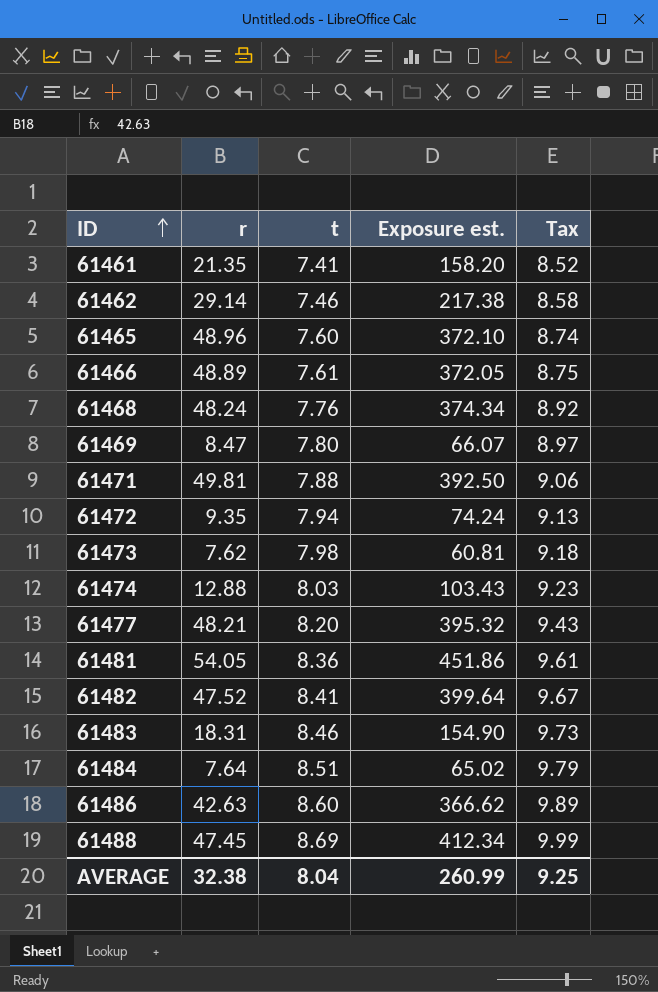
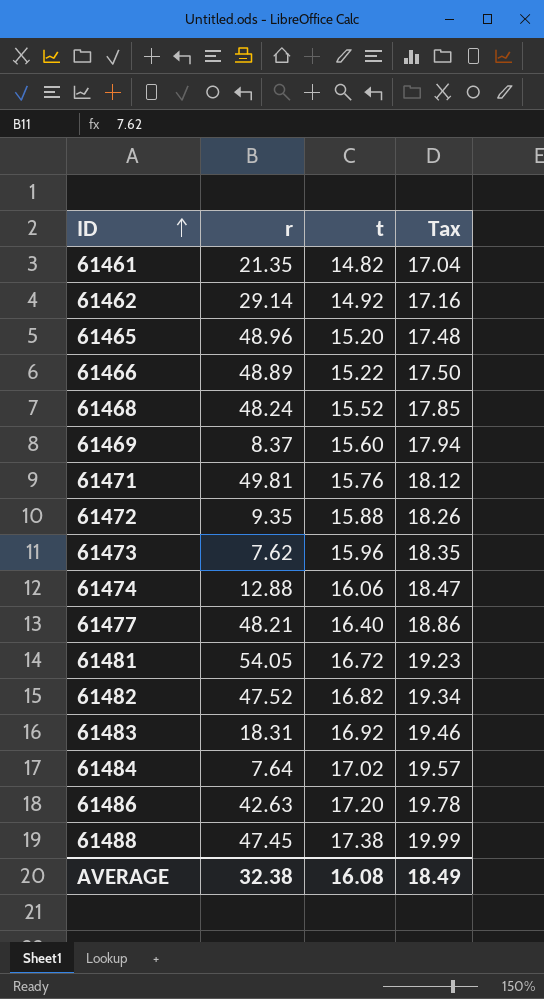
column Exposure est. | formula: [r] * [t] -> none
61461 | t: 7.41 -> 14.82
61461 | Tax: 8.52 -> 17.04
61462 | t: 7.46 -> 14.92
61462 | Tax: 8.58 -> 17.16
61465 | t: 7.60 -> 15.20
61465 | Tax: 8.74 -> 17.48
61466 | t: 7.61 -> 15.22
61466 | Tax: 8.75 -> 17.50
61468 | t: 7.76 -> 15.52
61468 | Tax: 8.92 -> 17.85
61469 | r: 8.47 -> 8.37
61469 | t: 7.80 -> 15.60
61469 | Tax: 8.97 -> 17.94
61471 | t: 7.88 -> 15.76
61471 | Tax: 9.06 -> 18.12
61472 | t: 7.94 -> 15.88
61472 | Tax: 9.13 -> 18.26
61473 | t: 7.98 -> 15.96
61473 | Tax: 9.18 -> 18.35
61474 | t: 8.03 -> 16.06
61474 | Tax: 9.23 -> 18.47
61477 | t: 8.20 -> 16.40
61477 | Tax: 9.43 -> 18.86
61481 | t: 8.36 -> 16.72
61481 | Tax: 9.61 -> 19.23
61482 | t: 8.41 -> 16.82
61482 | Tax: 9.67 -> 19.34
61483 | t: 8.46 -> 16.92
61483 | Tax: 9.73 -> 19.46
61484 | t: 8.51 -> 17.02
61484 | Tax: 9.79 -> 19.57
61486 | t: 8.60 -> 17.20
61486 | Tax: 9.89 -> 19.78
61488 | t: 8.69 -> 17.38
61488 | Tax: 9.99 -> 19.99
AVERAGE | t: 8.04 -> 16.08
AVERAGE | Tax: 9.25 -> 18.49

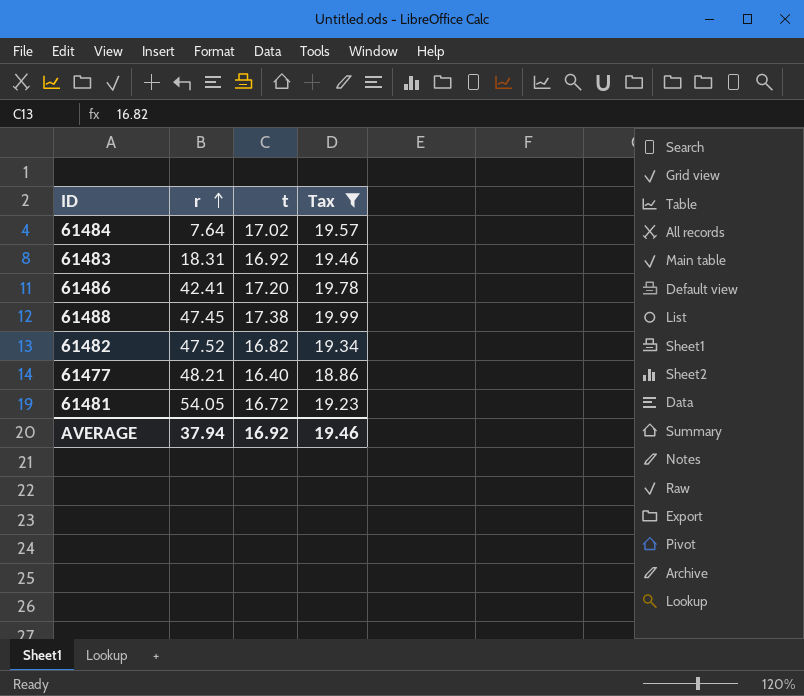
filter: none -> Tax >= 18.86
row order: ID ascending -> r ascending
61486 | r: 42.63 -> 42.41
AVERAGE | r: 32.38 -> 37.94
AVERAGE | t: 16.08 -> 16.92
AVERAGE | Tax: 18.49 -> 19.46

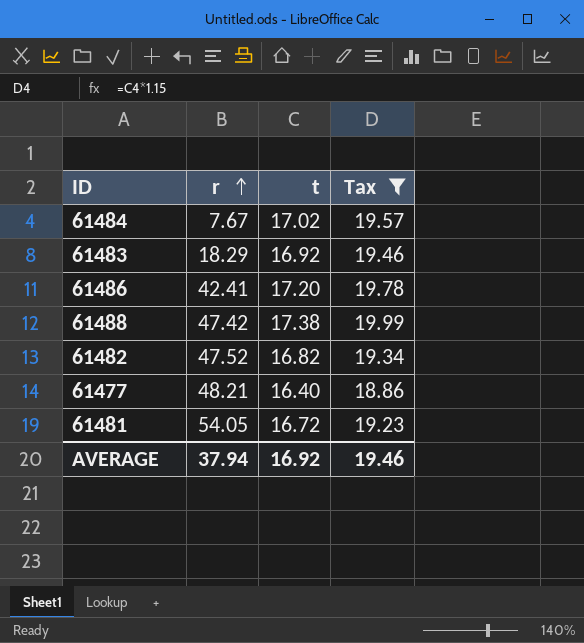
61484 | r: 7.64 -> 7.67
61483 | r: 18.31 -> 18.29
61488 | r: 47.45 -> 47.42

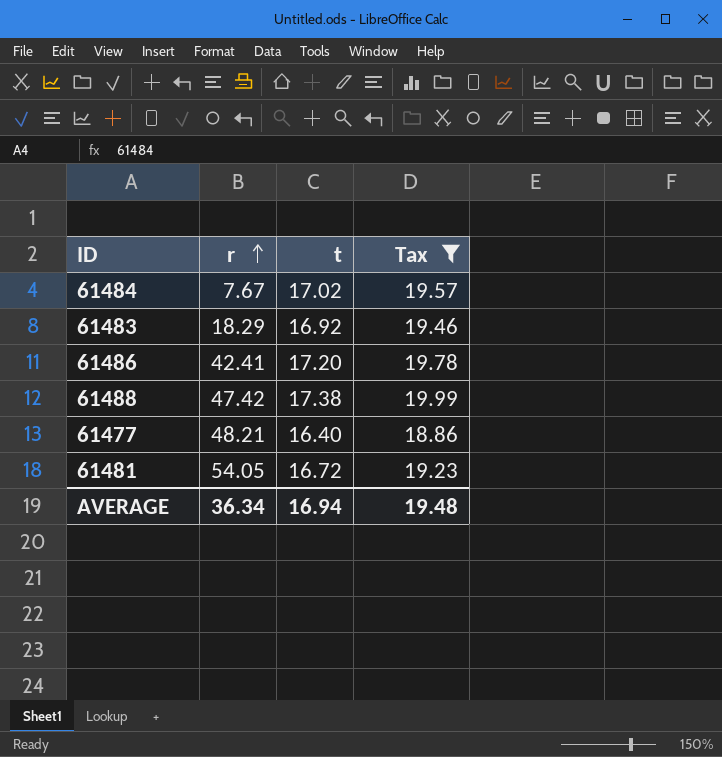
row 61482: 47.52 | 16.82 | 19.34 -> none
AVERAGE | r: 37.94 -> 36.34
AVERAGE | t: 16.92 -> 16.94
AVERAGE | Tax: 19.46 -> 19.48

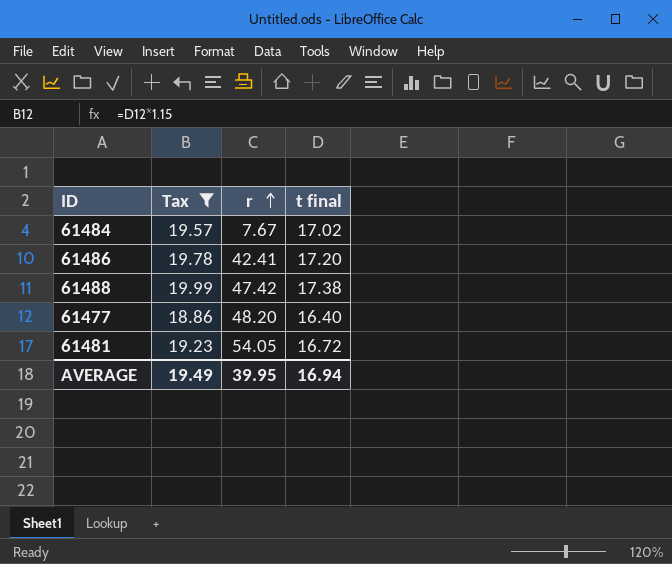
column Tax | position: 4 -> 2
column name: t -> t final
row 61483: 18.29 | 16.92 | 19.46 -> none
61477 | r: 48.21 -> 48.20
AVERAGE | Tax: 19.48 -> 19.49
AVERAGE | r: 36.34 -> 39.95

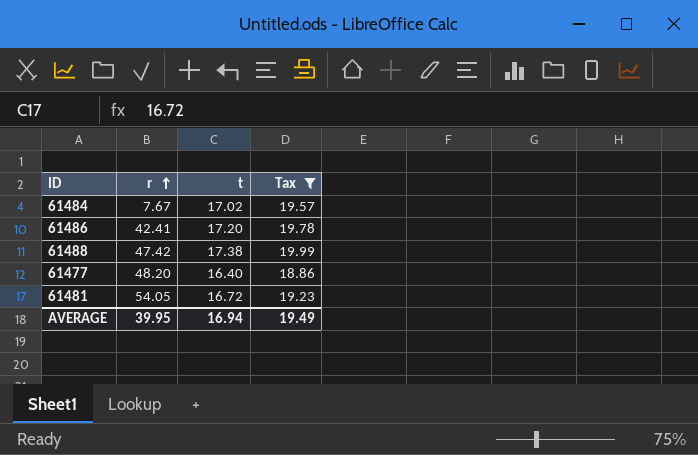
column name: t final -> t
column Tax | position: 2 -> 4

